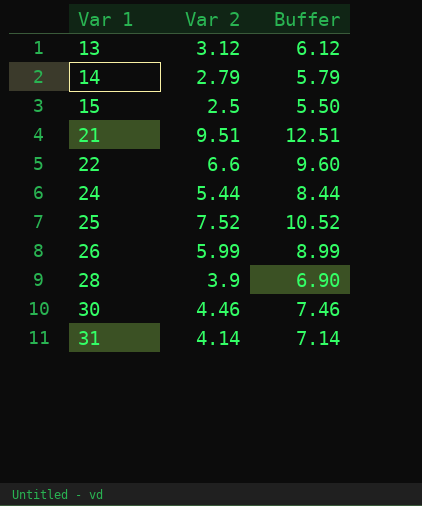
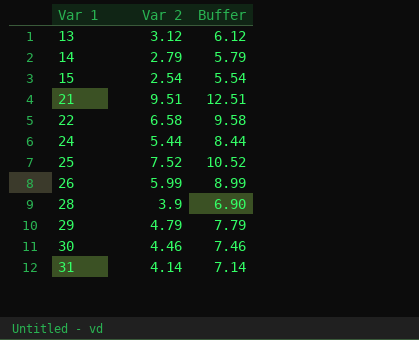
15 | Var 2: 2.5 -> 2.54
15 | Buffer: 5.50 -> 5.54
22 | Var 2: 6.6 -> 6.58
22 | Buffer: 9.60 -> 9.58
row 29: none -> 4.79 | 7.79

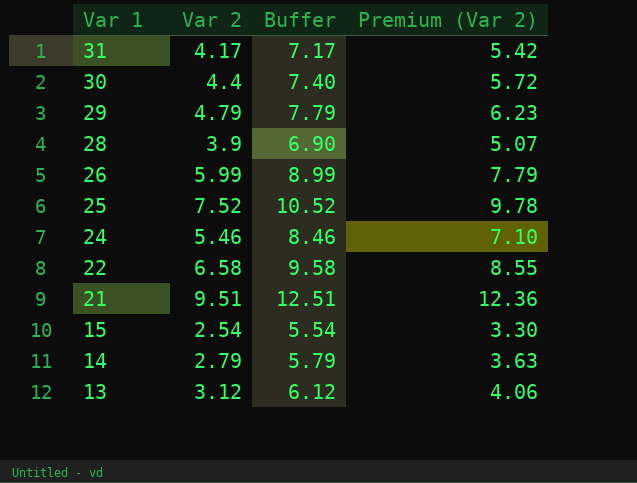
row order: Var 1 ascending -> Var 1 descending
column Premium (Var 2) | formula: none -> [Var 2] * 1.3
31 | Var 2: 4.14 -> 4.17
31 | Buffer: 7.14 -> 7.17
30 | Var 2: 4.46 -> 4.4
30 | Buffer: 7.46 -> 7.40
24 | Var 2: 5.44 -> 5.46
24 | Buffer: 8.44 -> 8.46

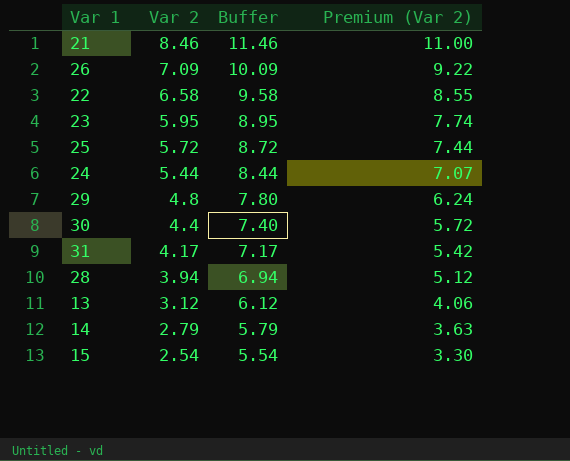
row order: Var 1 descending -> Var 2 descending
21 | Var 2: 9.51 -> 8.46
21 | Buffer: 12.51 -> 11.46
21 | Premium (Var 2): 12.36 -> 11.00
26 | Var 2: 5.99 -> 7.09
26 | Buffer: 8.99 -> 10.09
26 | Premium (Var 2): 7.79 -> 9.22
row 23: none -> 5.95 | 8.95 | 7.74
25 | Var 2: 7.52 -> 5.72
25 | Buffer: 10.52 -> 8.72
25 | Premium (Var 2): 9.78 -> 7.44
24 | Var 2: 5.46 -> 5.44
24 | Buffer: 8.46 -> 8.44
24 | Premium (Var 2): 7.10 -> 7.07
29 | Var 2: 4.79 -> 4.8
29 | Buffer: 7.79 -> 7.80
29 | Premium (Var 2): 6.23 -> 6.24
28 | Var 2: 3.9 -> 3.94
28 | Buffer: 6.90 -> 6.94
28 | Premium (Var 2): 5.07 -> 5.12

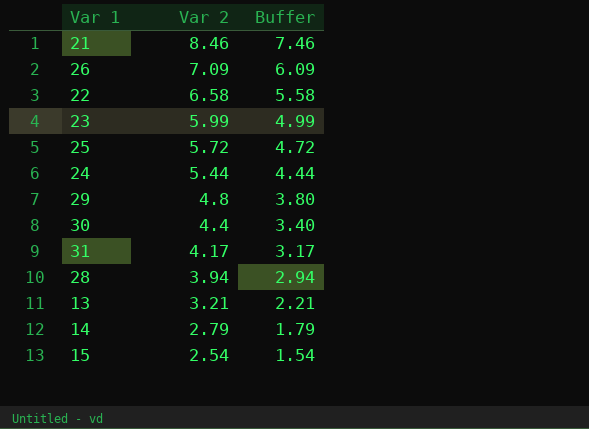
column Premium (Var 2) | formula: [Var 2] * 1.3 -> none
column Buffer | formula: [Var 2] + 3 -> [Var 2] - 1
23 | Var 2: 5.95 -> 5.99
13 | Var 2: 3.12 -> 3.21

